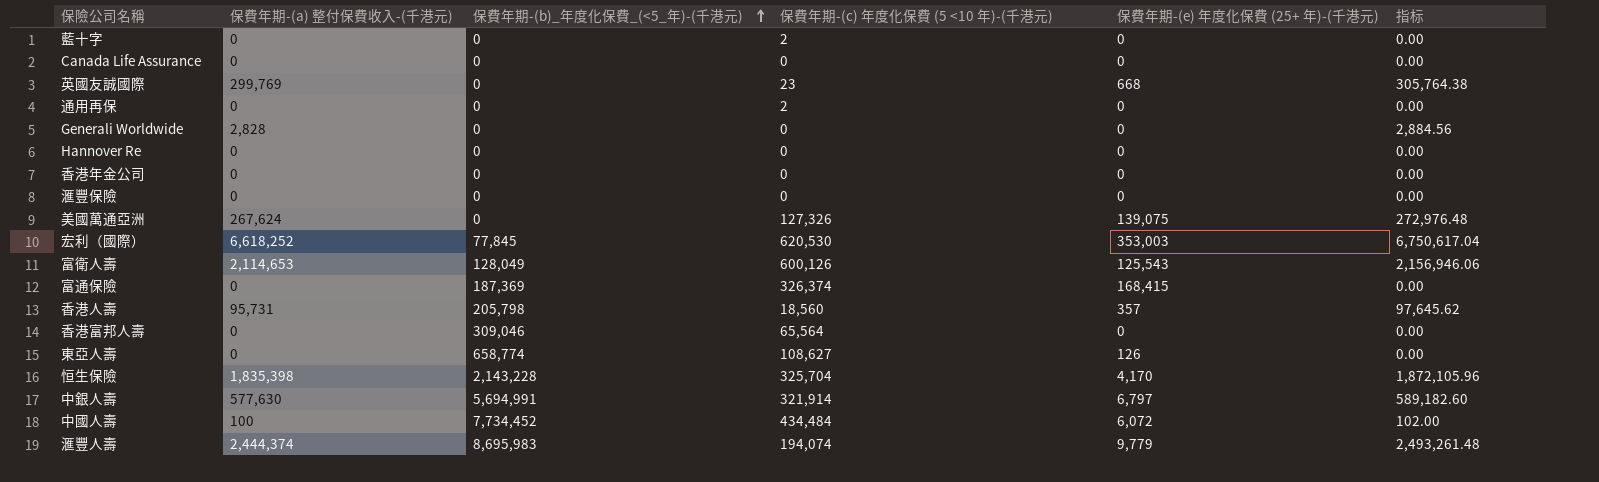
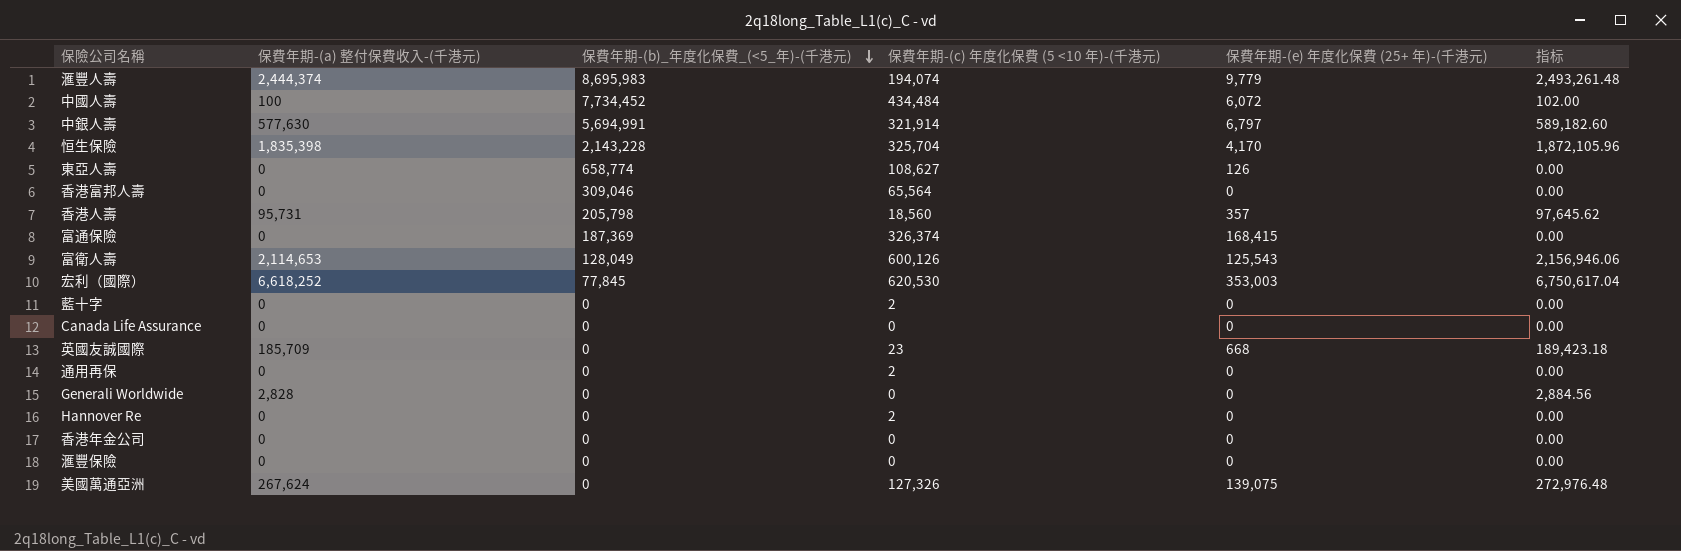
row order: 保費年期-(b)_年度化保費_(<5_年)-(千港元) ascending -> 保費年期-(b)_年度化保費_(<5_年)-(千港元) descending
英國友誠國際 | 保費年期-(a) 整付保費收入-(千港元): 299,769 -> 185,709
英國友誠國際 | 指标: 305,764.38 -> 189,423.18
Hannover Re | 保費年期-(c) 年度化保費 (5 <10 年)-(千港元): 0 -> 2

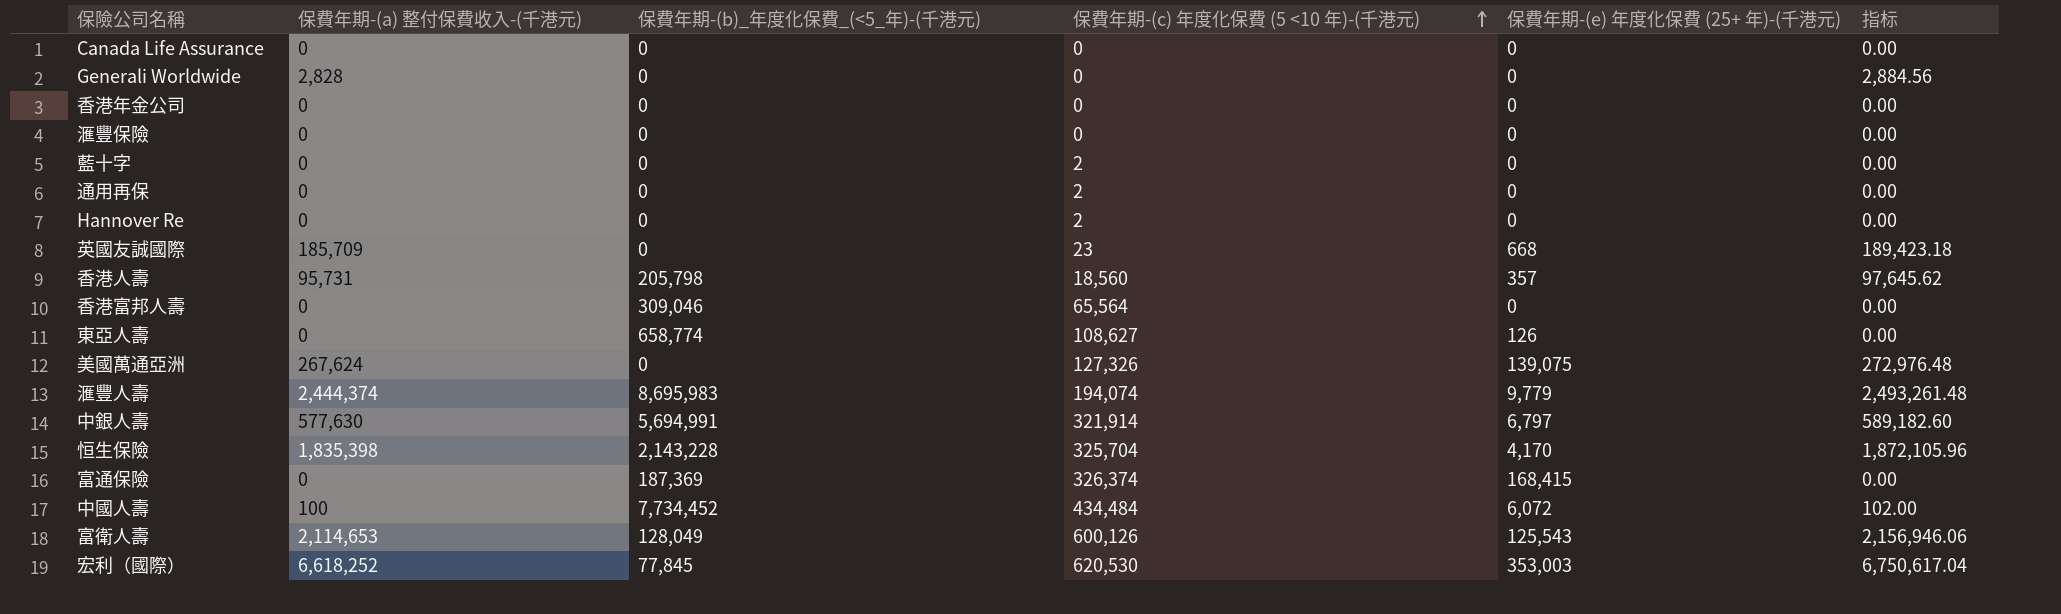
row order: 保費年期-(b)_年度化保費_(<5_年)-(千港元) descending -> 保費年期-(c) 年度化保費 (5 <10 年)-(千港元) ascending

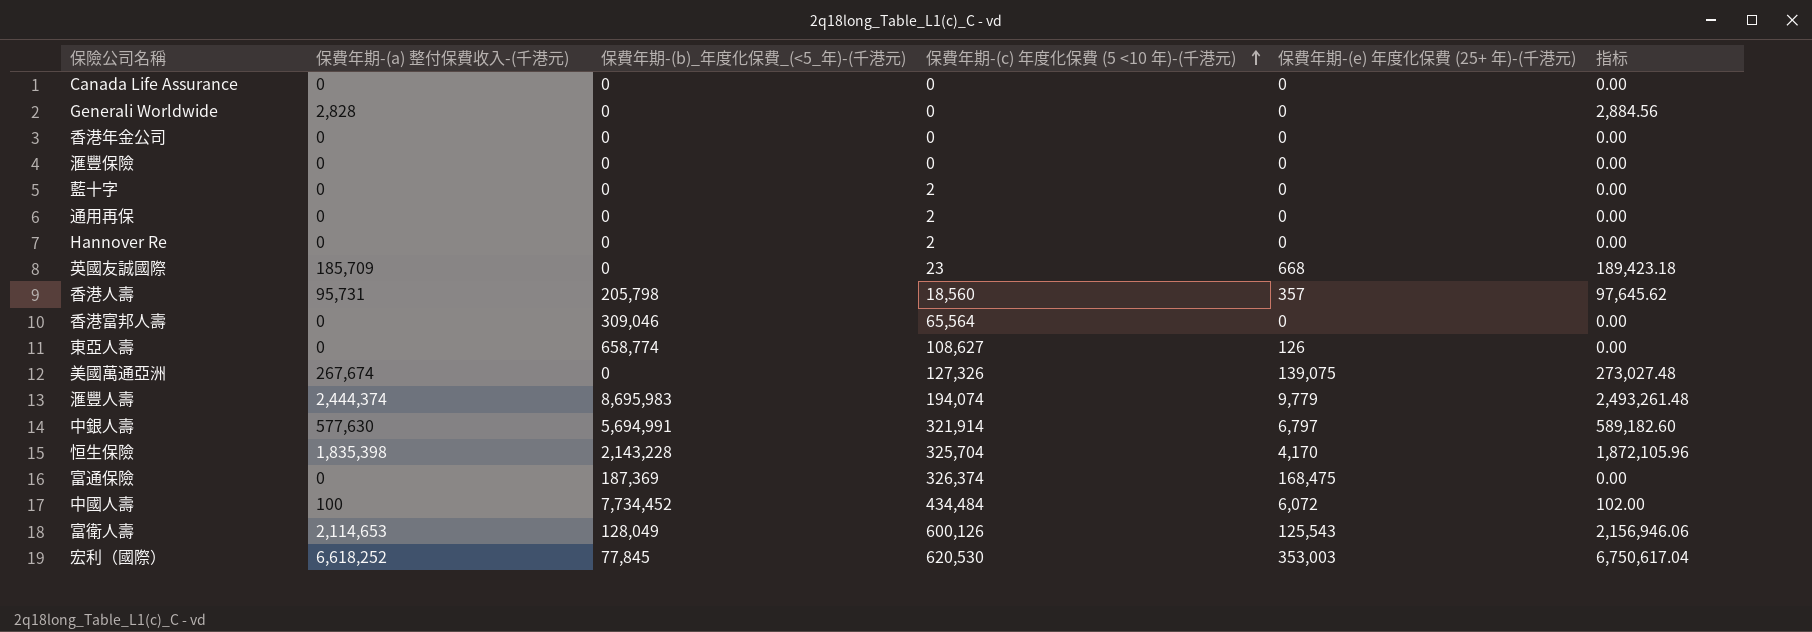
美國萬通亞洲 | 保費年期-(a) 整付保費收入-(千港元): 267,624 -> 267,674
美國萬通亞洲 | 指标: 272,976.48 -> 273,027.48
富通保險 | 保費年期-(e) 年度化保費 (25+ 年)-(千港元): 168,415 -> 168,475

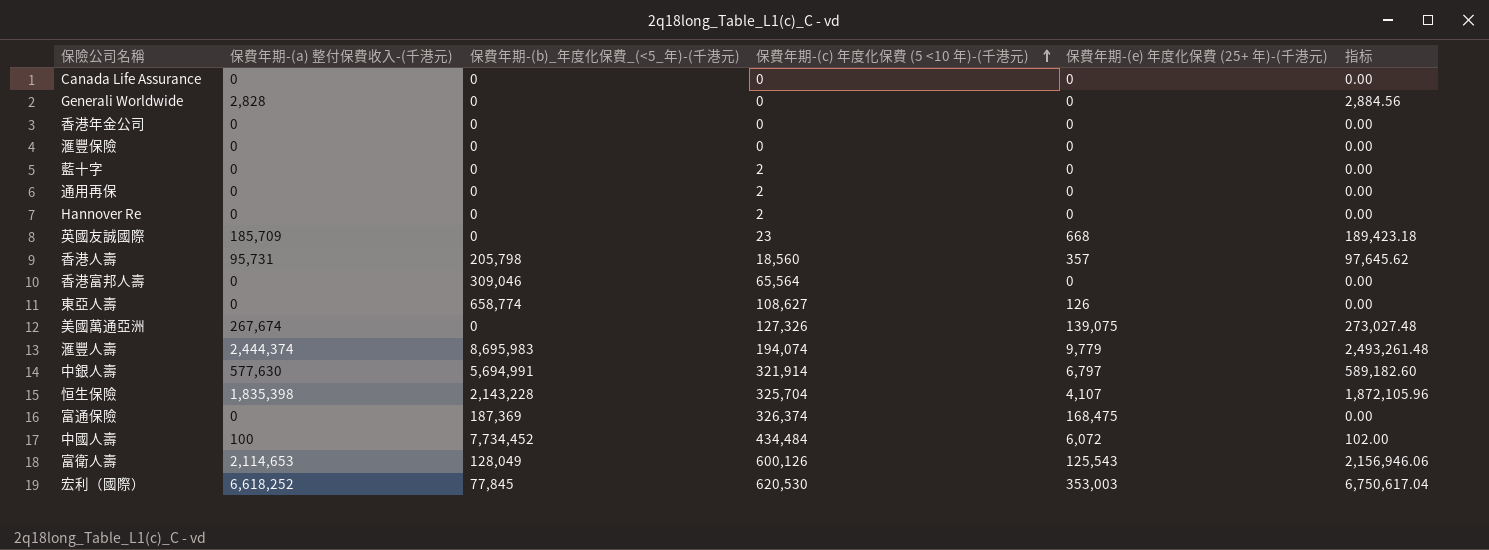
恒生保險 | 保費年期-(e) 年度化保費 (25+ 年)-(千港元): 4,170 -> 4,107

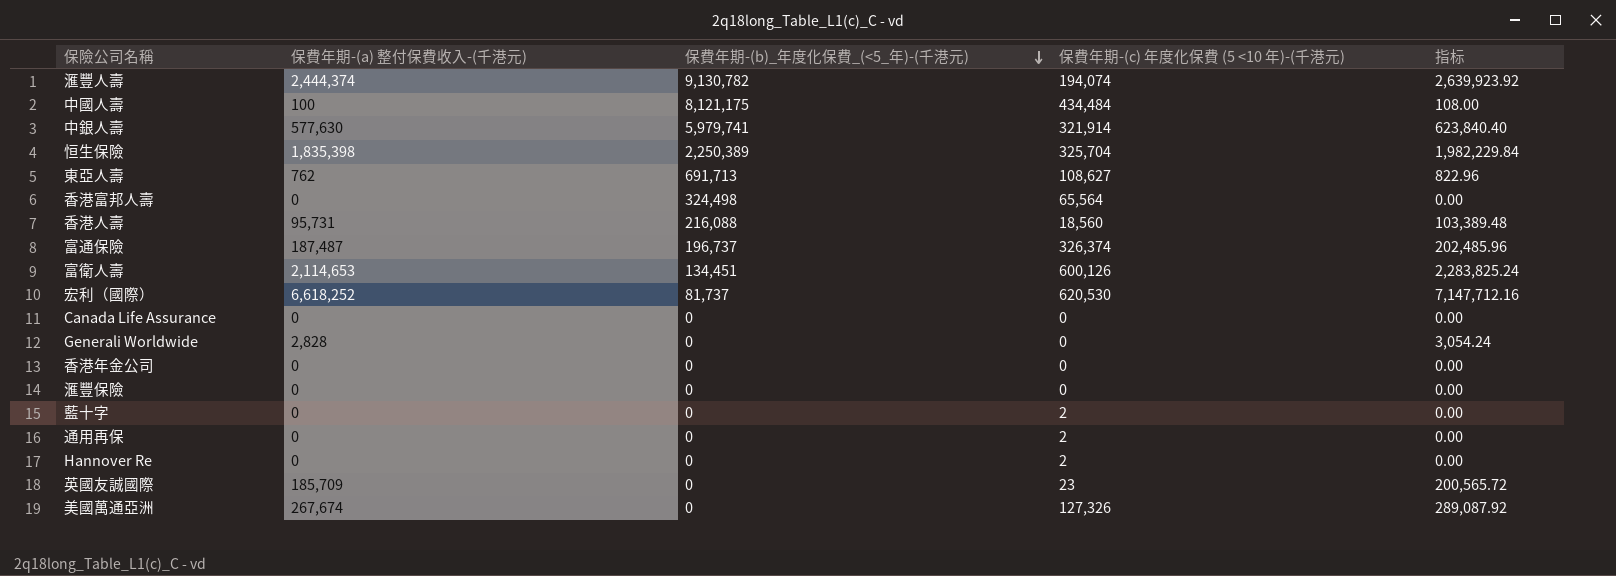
row order: 保費年期-(c) 年度化保費 (5 <10 年)-(千港元) ascending -> 保費年期-(b)_年度化保費_(<5_年)-(千港元) descending
column 保費年期-(e) 年度化保費 (25+ 年)-(千港元) | position: 5 -> none
column 指标 | formula: [保費年期-(a) 整付保費收入-(千港元)] * 1.02 -> [保費年期-(a) 整付保費收入-(千港元)] * 1.08
滙豐人壽 | 保費年期-(b)_年度化保費_(<5_年)-(千港元): 8,695,983 -> 9,130,782
中國人壽 | 保費年期-(b)_年度化保費_(<5_年)-(千港元): 7,734,452 -> 8,121,175
中銀人壽 | 保費年期-(b)_年度化保費_(<5_年)-(千港元): 5,694,991 -> 5,979,741
恒生保險 | 保費年期-(b)_年度化保費_(<5_年)-(千港元): 2,143,228 -> 2,250,389
東亞人壽 | 保費年期-(a) 整付保費收入-(千港元): 0 -> 762
東亞人壽 | 保費年期-(b)_年度化保費_(<5_年)-(千港元): 658,774 -> 691,713
香港富邦人壽 | 保費年期-(b)_年度化保費_(<5_年)-(千港元): 309,046 -> 324,498
香港人壽 | 保費年期-(b)_年度化保費_(<5_年)-(千港元): 205,798 -> 216,088
富通保險 | 保費年期-(a) 整付保費收入-(千港元): 0 -> 187,487
富通保險 | 保費年期-(b)_年度化保費_(<5_年)-(千港元): 187,369 -> 196,737
富衛人壽 | 保費年期-(b)_年度化保費_(<5_年)-(千港元): 128,049 -> 134,451
宏利（國際） | 保費年期-(b)_年度化保費_(<5_年)-(千港元): 77,845 -> 81,737

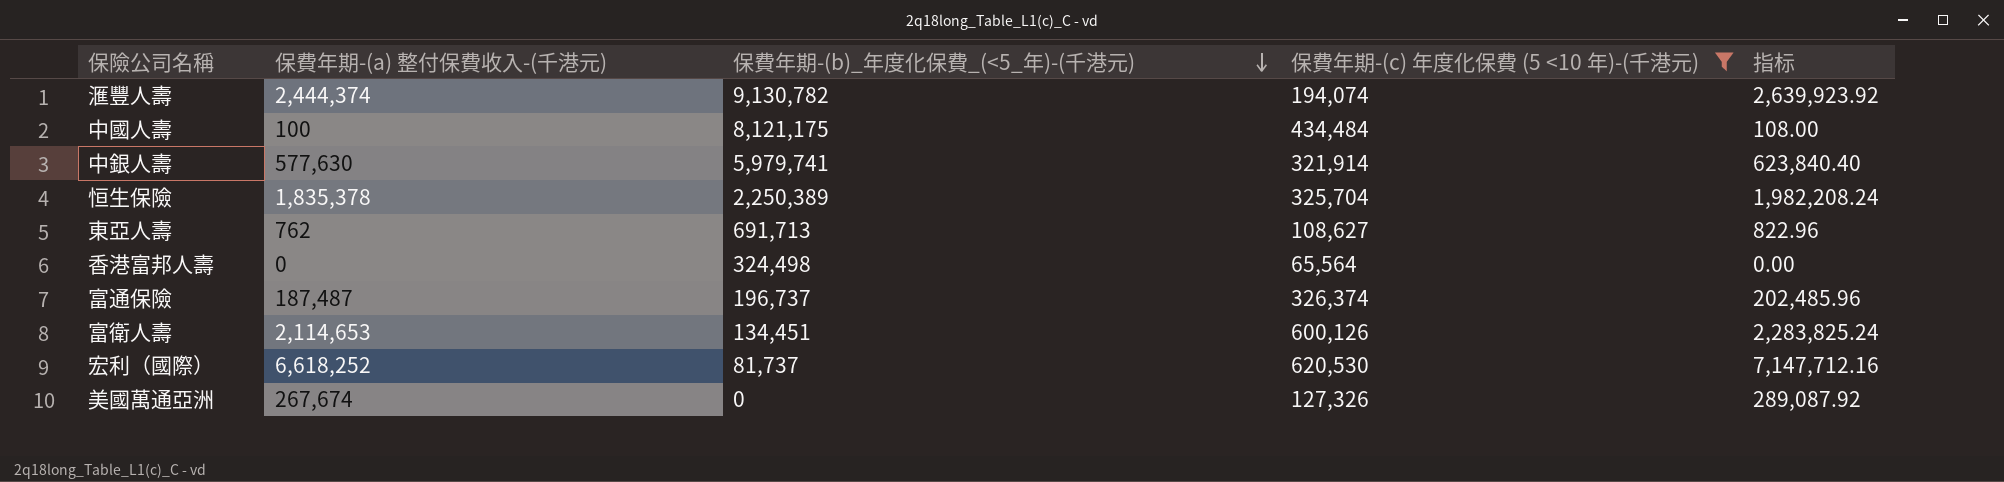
filter: none -> 保費年期-(c) 年度化保費 (5 <10 年)-(千港元) >= 65,564
恒生保險 | 保費年期-(a) 整付保費收入-(千港元): 1,835,398 -> 1,835,378
恒生保險 | 指标: 1,982,229.84 -> 1,982,208.24

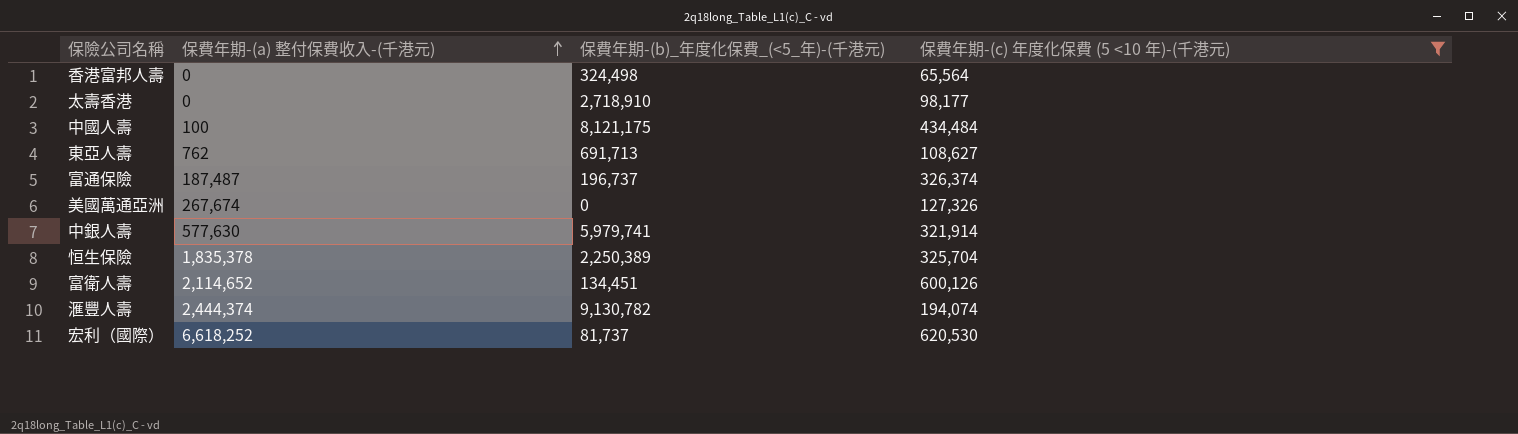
row order: 保費年期-(b)_年度化保費_(<5_年)-(千港元) descending -> 保費年期-(a) 整付保費收入-(千港元) ascending
column 指标 | formula: [保費年期-(a) 整付保費收入-(千港元)] * 1.08 -> none
row 太壽香港: none -> 0 | 2,718,910 | 98,177
富衛人壽 | 保費年期-(a) 整付保費收入-(千港元): 2,114,653 -> 2,114,652

